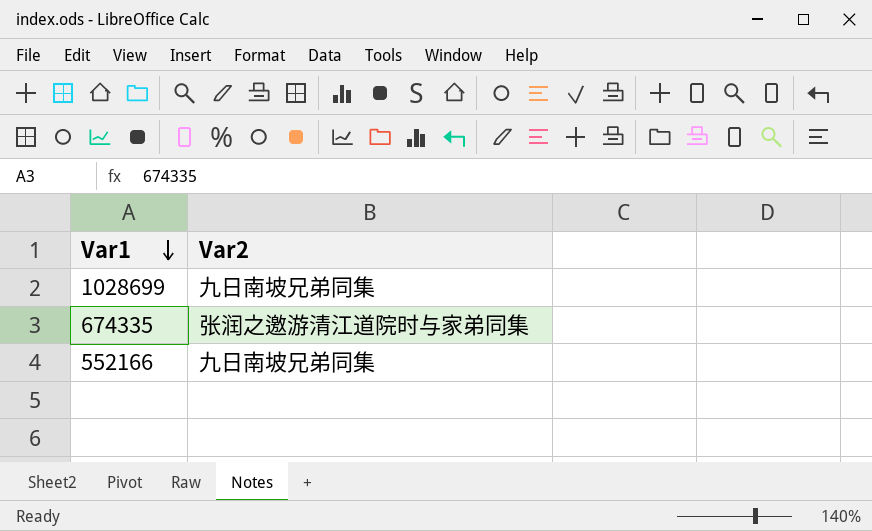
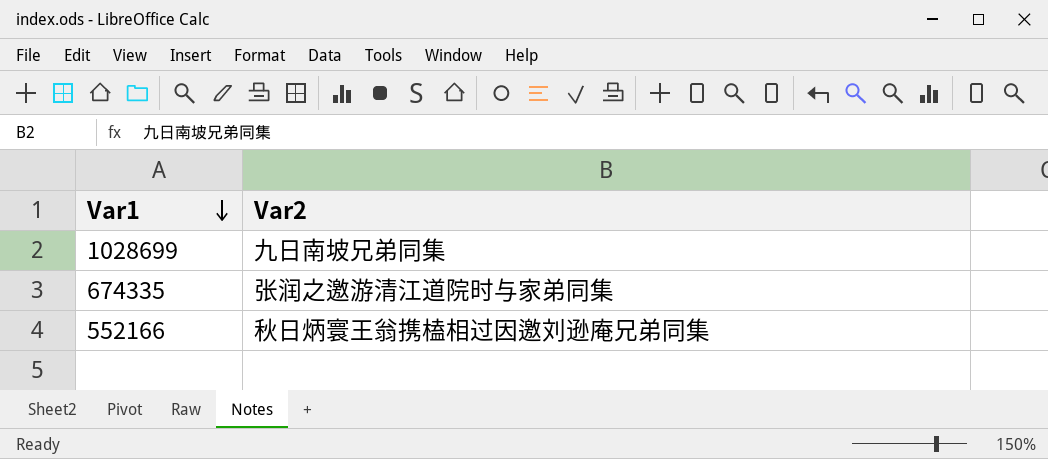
552166 | Var2: 九日南坡兄弟同集 -> 秋日炳寰王翁携榼相过因邀刘逊庵兄弟同集

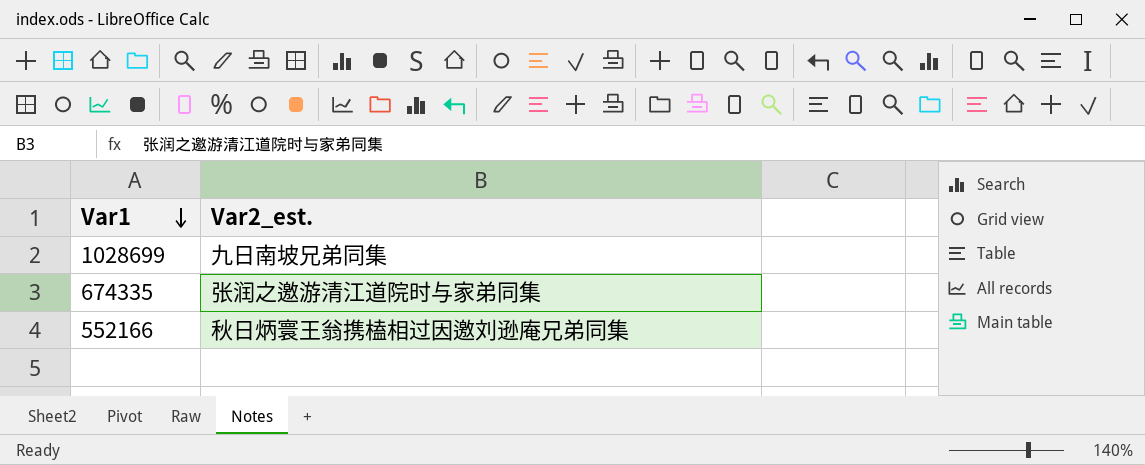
column name: Var2 -> Var2_est.

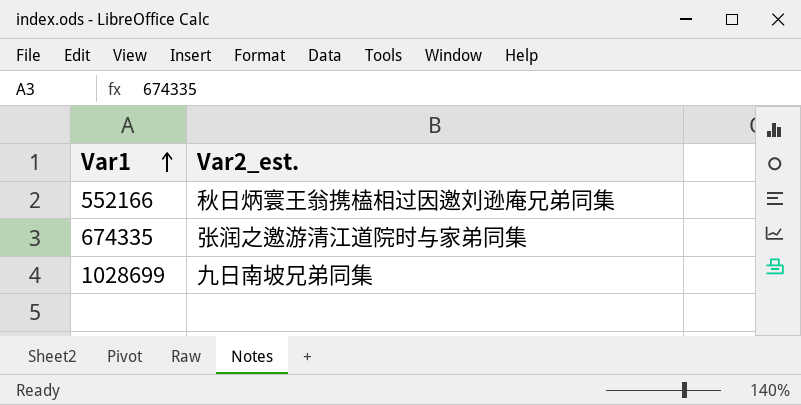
row order: Var1 descending -> Var1 ascending

